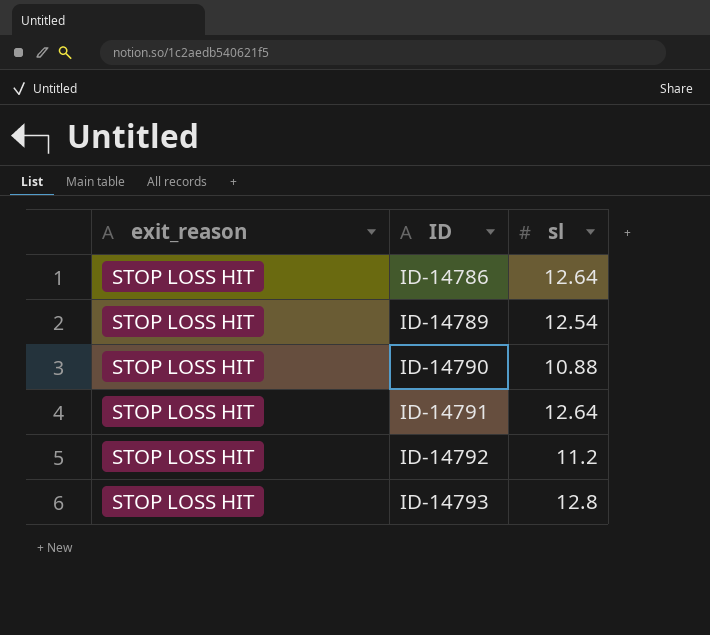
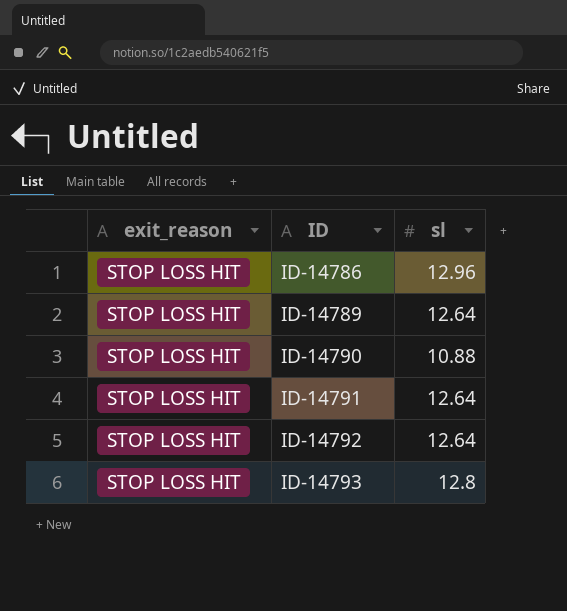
ID-14786 | sl: 12.64 -> 12.96
ID-14789 | sl: 12.54 -> 12.64
ID-14792 | sl: 11.2 -> 12.64

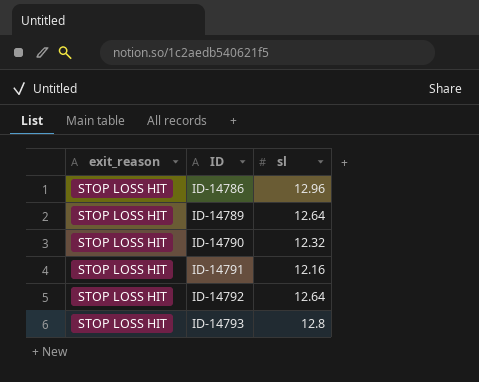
ID-14790 | sl: 10.88 -> 12.32
ID-14791 | sl: 12.64 -> 12.16

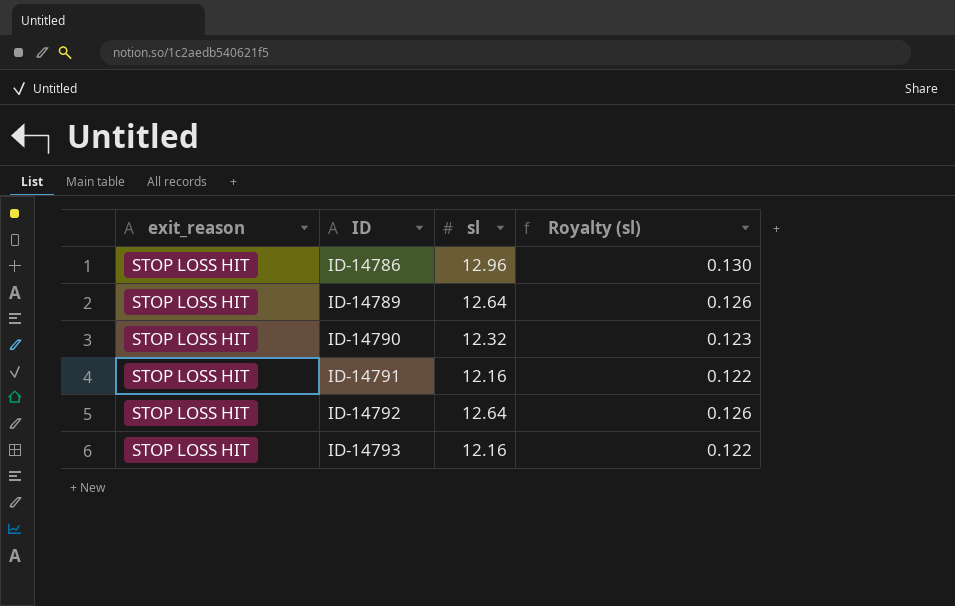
column Royalty (sl) | formula: none -> [sl] * 0.01
ID-14793 | sl: 12.8 -> 12.16

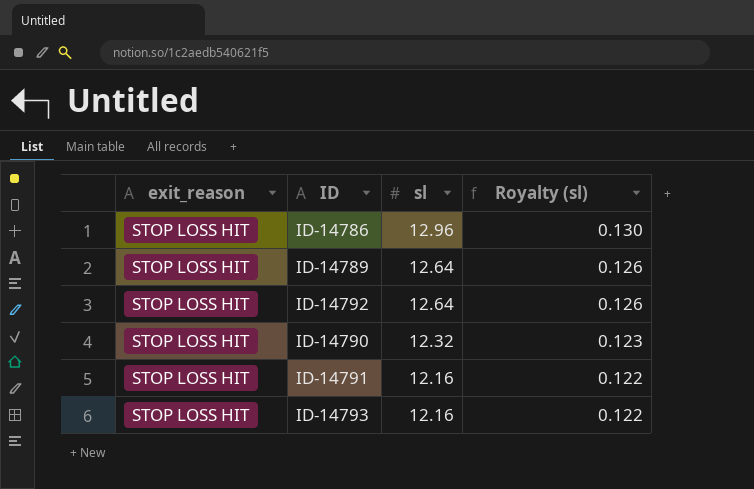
row order: ID ascending -> sl descending

